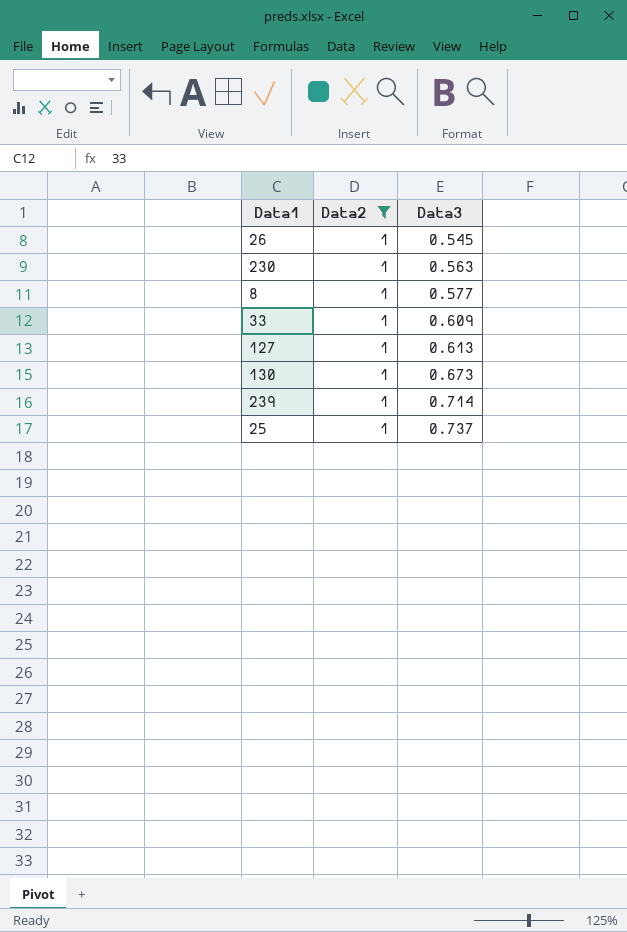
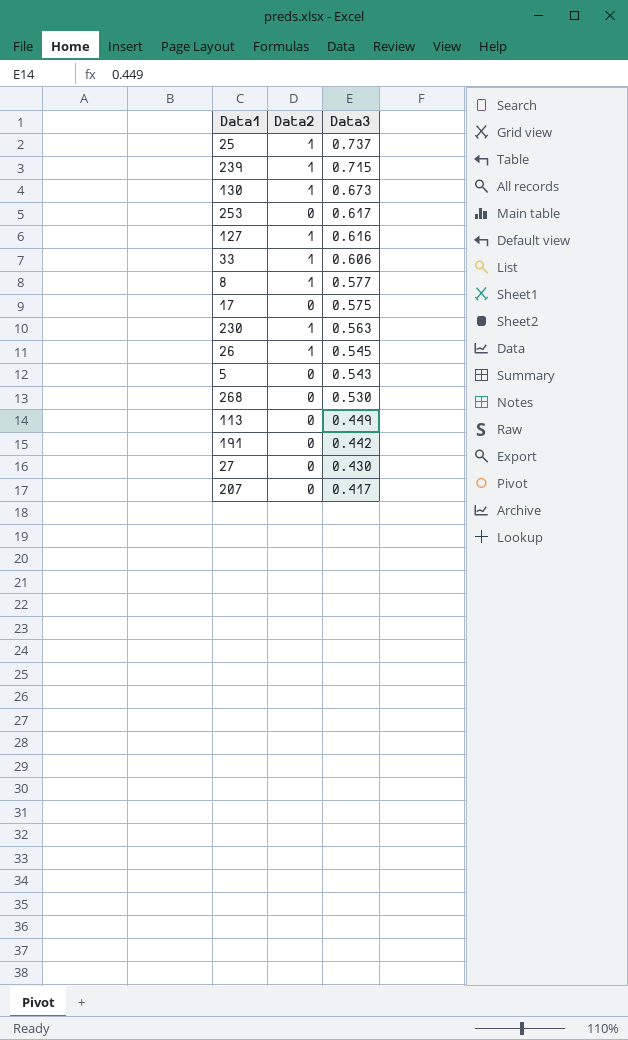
filter: Data2 = 1 -> none
row order: Data3 ascending -> Data3 descending
239 | Data3: 0.714 -> 0.715
127 | Data3: 0.613 -> 0.616
33 | Data3: 0.609 -> 0.606

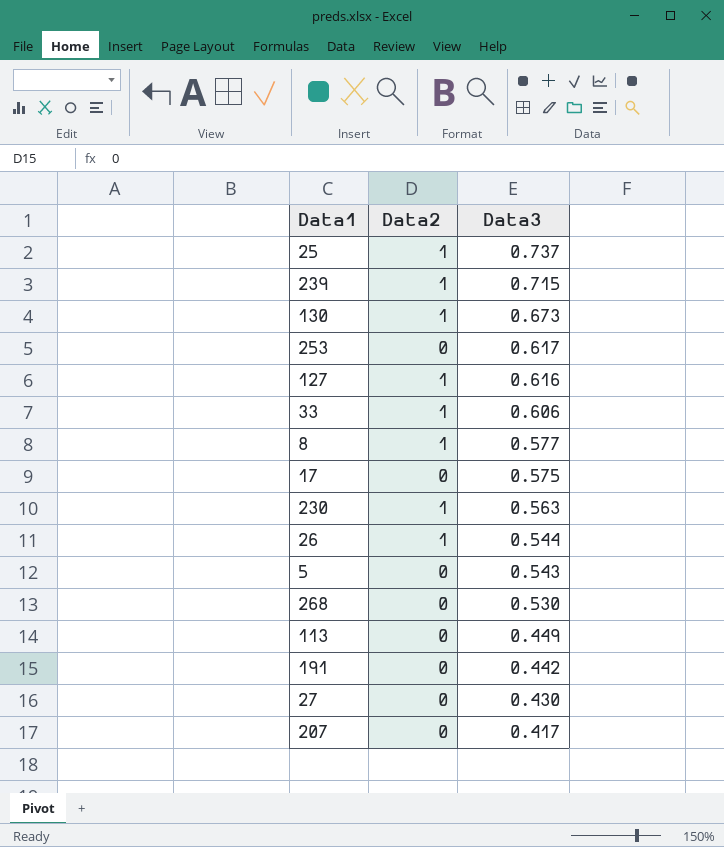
26 | Data3: 0.545 -> 0.544

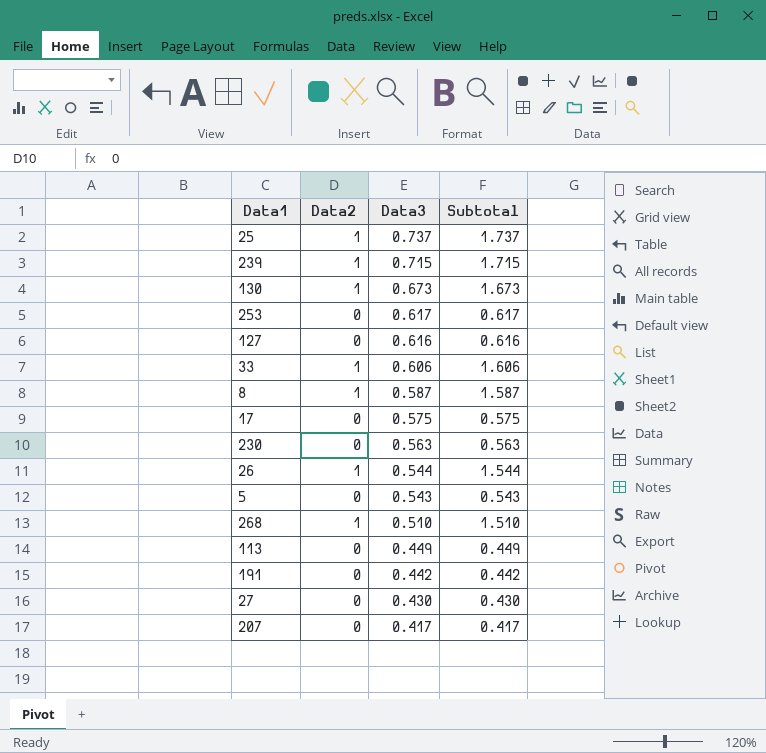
column Subtotal | formula: none -> [Data2] + [Data3]
127 | Data2: 1 -> 0
8 | Data3: 0.577 -> 0.587
230 | Data2: 1 -> 0
268 | Data2: 0 -> 1
268 | Data3: 0.530 -> 0.510

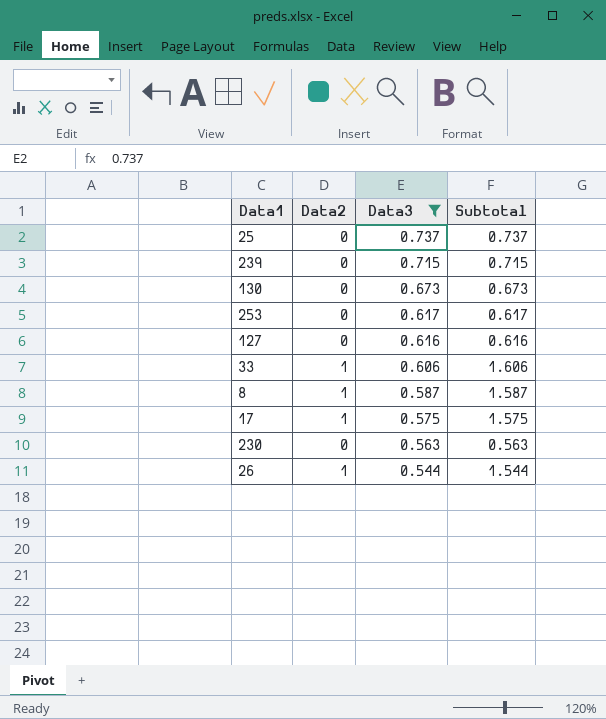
filter: none -> Data3 >= 0.544
25 | Data2: 1 -> 0
25 | Subtotal: 1.737 -> 0.737
239 | Data2: 1 -> 0
239 | Subtotal: 1.715 -> 0.715
130 | Data2: 1 -> 0
130 | Subtotal: 1.673 -> 0.673
17 | Data2: 0 -> 1
17 | Subtotal: 0.575 -> 1.575

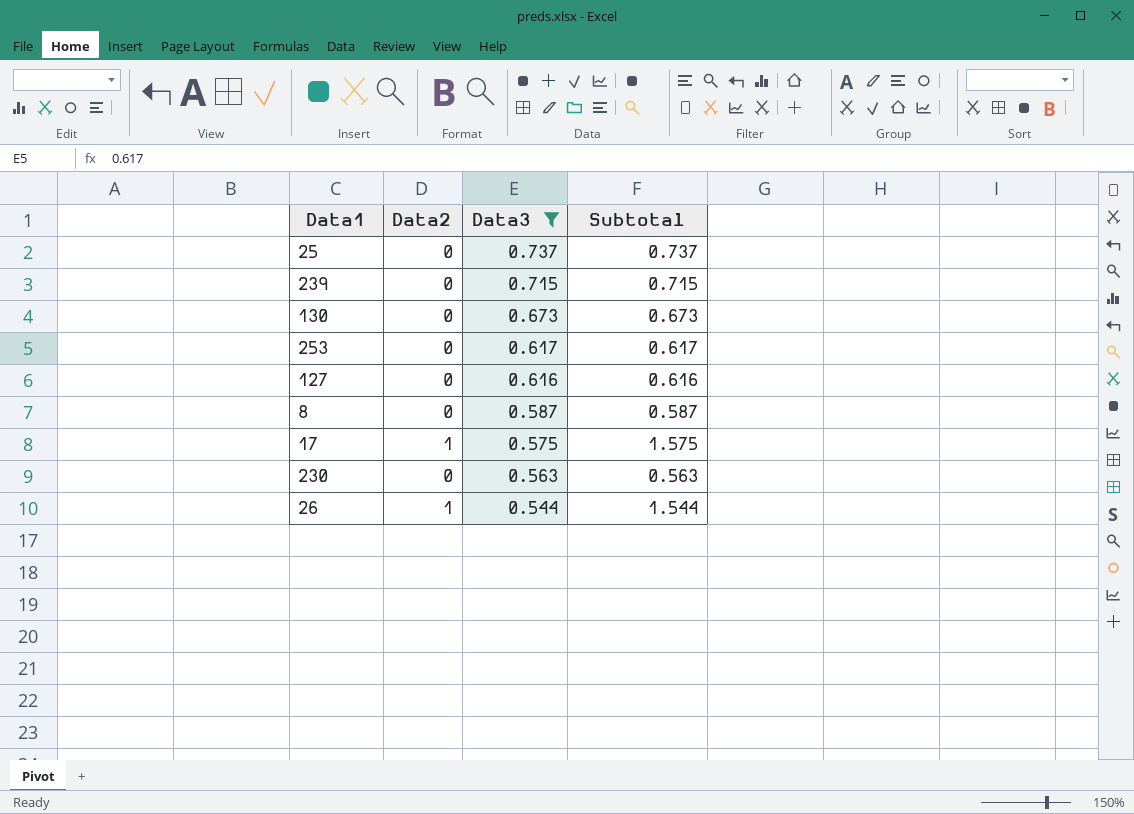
row 33: 1 | 0.606 | 1.606 -> none
8 | Data2: 1 -> 0
8 | Subtotal: 1.587 -> 0.587

